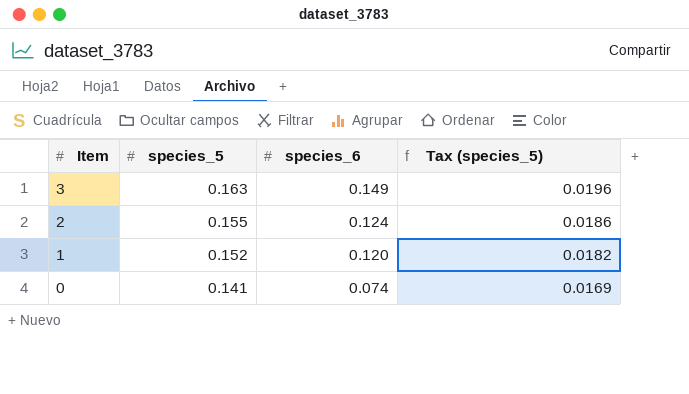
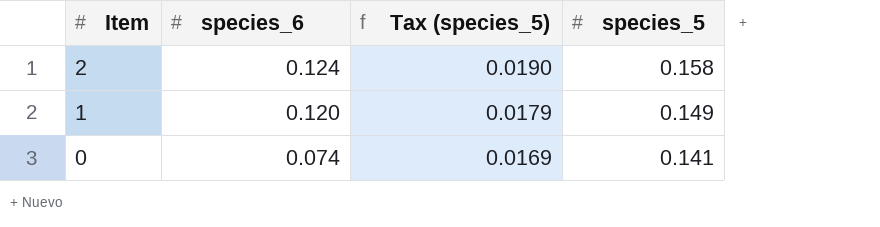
column species_5 | position: 2 -> 4
row 3: 0.163 | 0.149 | 0.0196 -> none
2 | Tax (species_5): 0.0186 -> 0.0190
2 | species_5: 0.155 -> 0.158
1 | Tax (species_5): 0.0182 -> 0.0179
1 | species_5: 0.152 -> 0.149

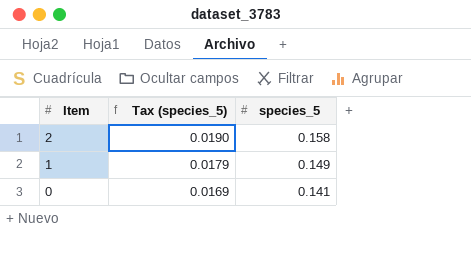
column species_6 | position: 2 -> none

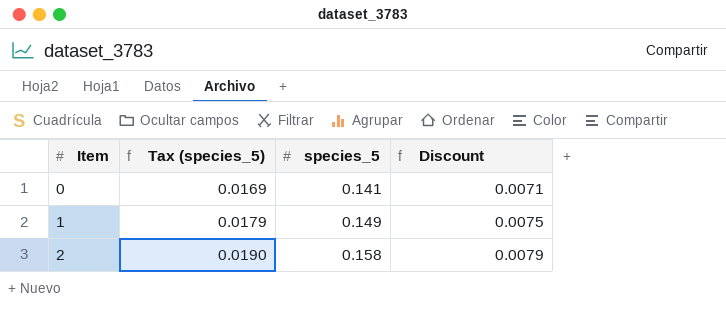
row order: Item descending -> Item ascending
column Discount | formula: none -> [species_5] * 0.05

